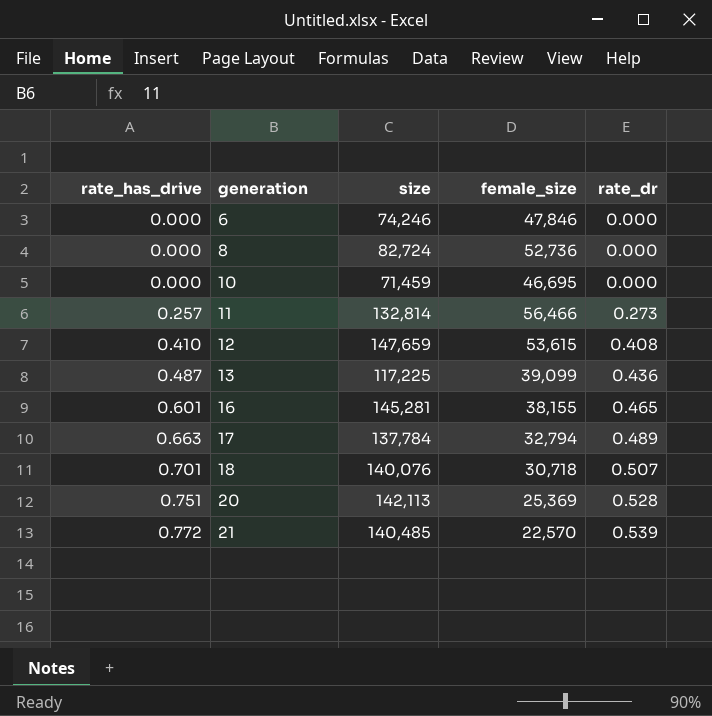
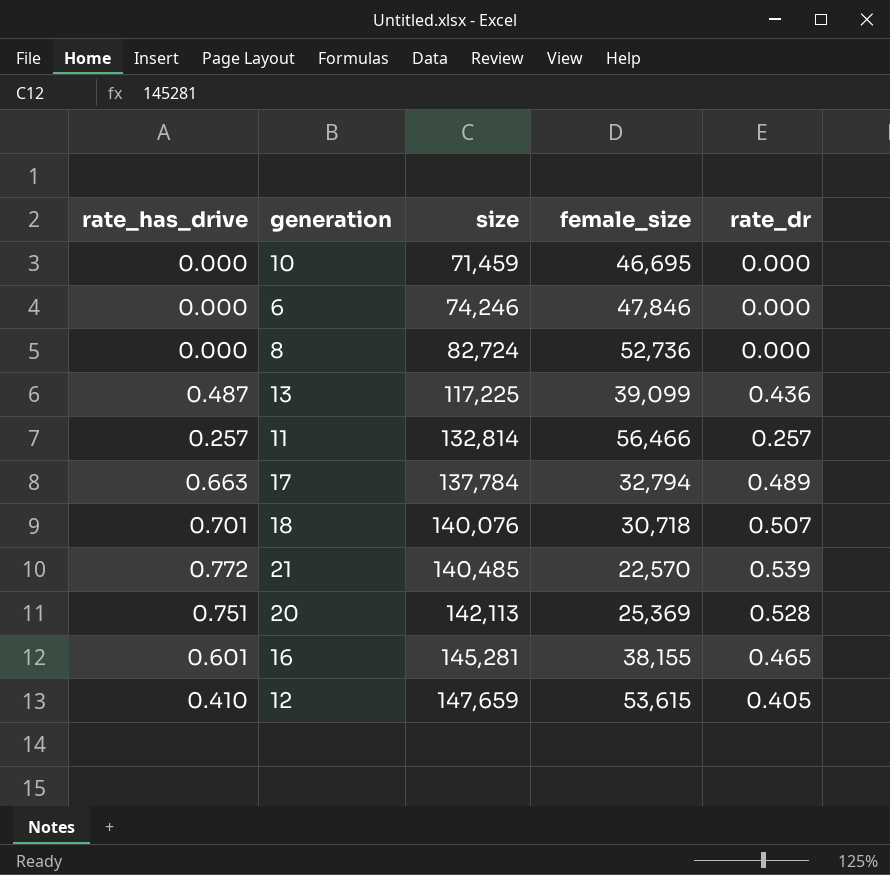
row order: rate_has_drive ascending -> size ascending
11 | rate_dr: 0.273 -> 0.257
12 | rate_dr: 0.408 -> 0.405

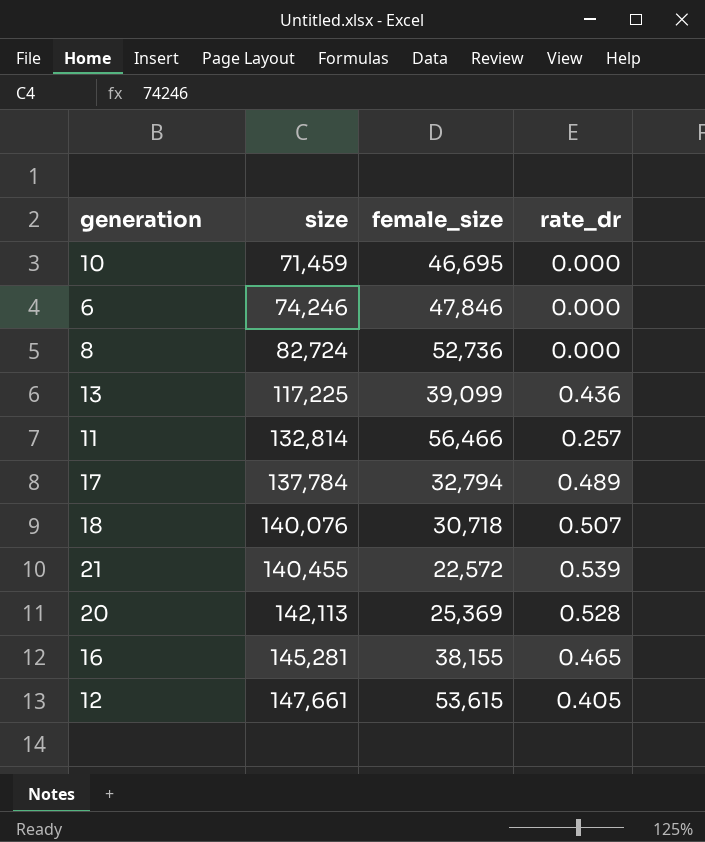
column rate_has_drive | position: 1 -> none
21 | size: 140,485 -> 140,455
21 | female_size: 22,570 -> 22,572
12 | size: 147,659 -> 147,661

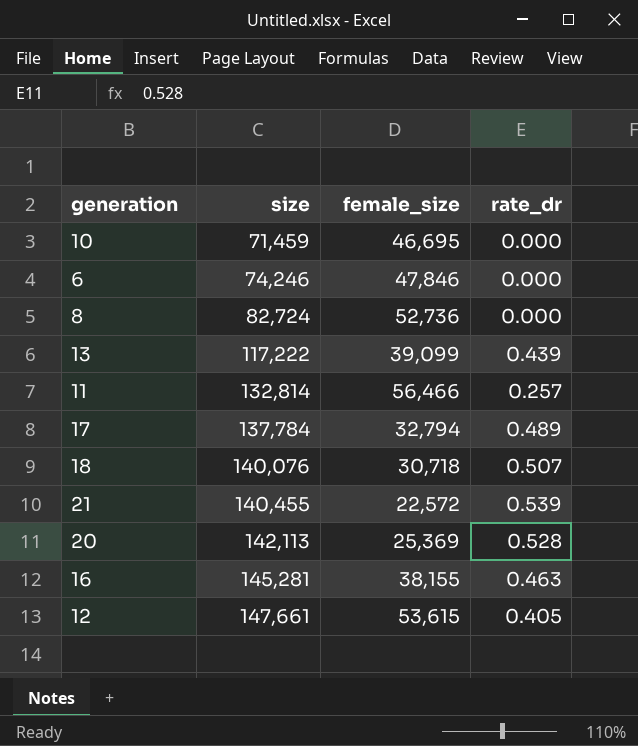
13 | size: 117,225 -> 117,222
13 | rate_dr: 0.436 -> 0.439
16 | rate_dr: 0.465 -> 0.463

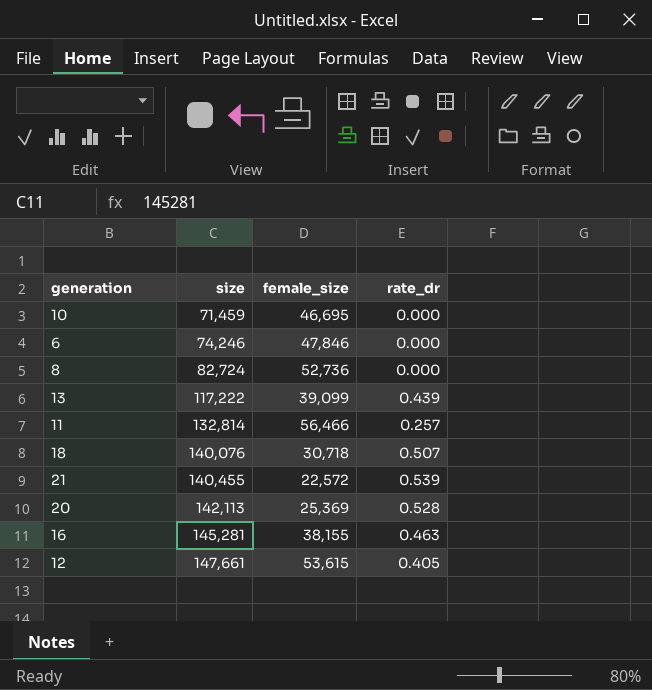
row 17: 137,784 | 32,794 | 0.489 -> none

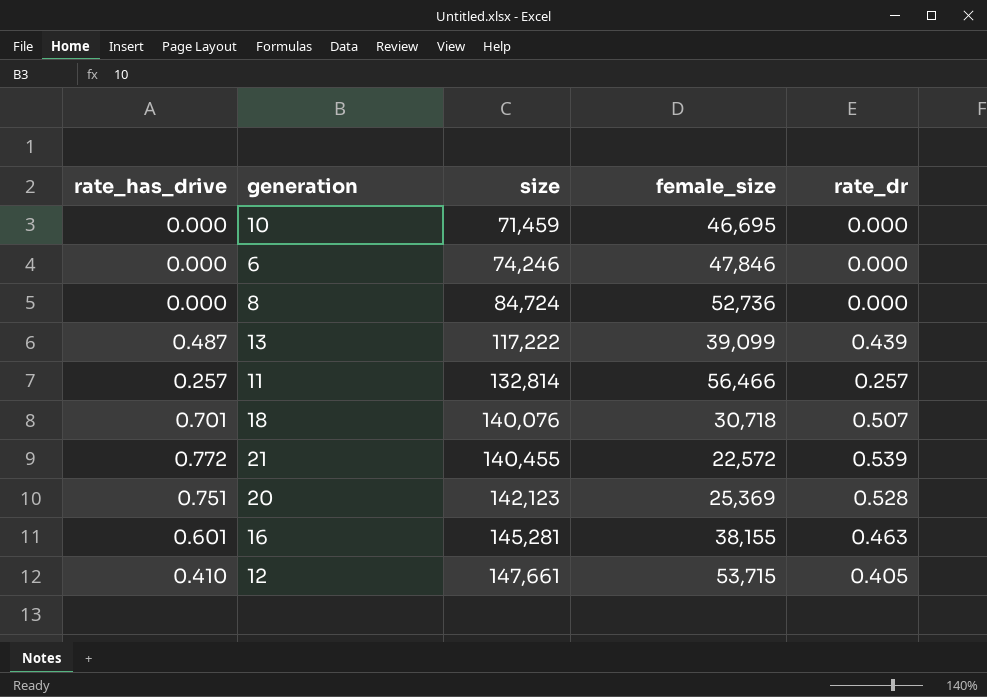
column rate_has_drive | position: none -> 1
8 | size: 82,724 -> 84,724
20 | size: 142,113 -> 142,123
12 | female_size: 53,615 -> 53,715

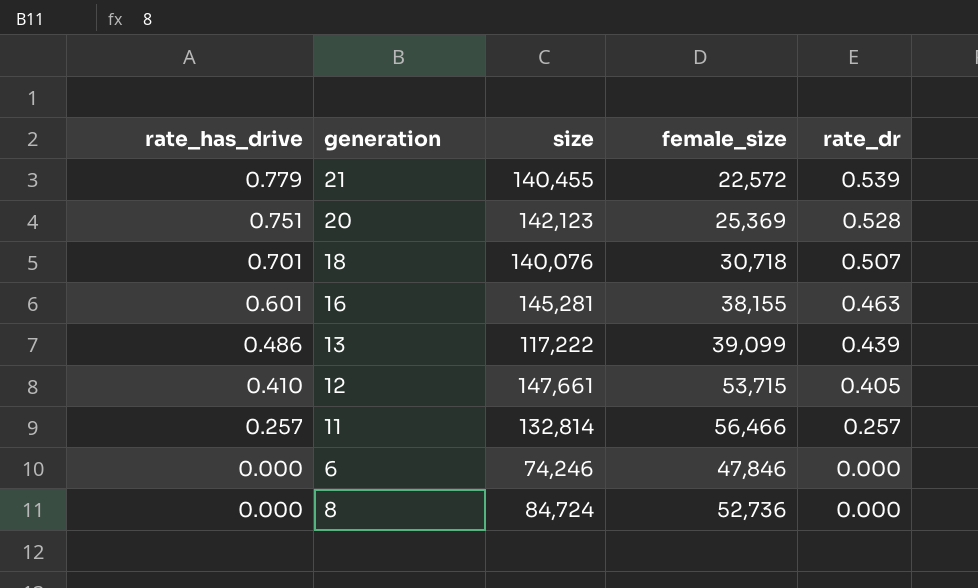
row order: size ascending -> rate_has_drive descending
row 10: 0.000 | 71,459 | 46,695 | 0.000 -> none
21 | rate_has_drive: 0.772 -> 0.779
13 | rate_has_drive: 0.487 -> 0.486

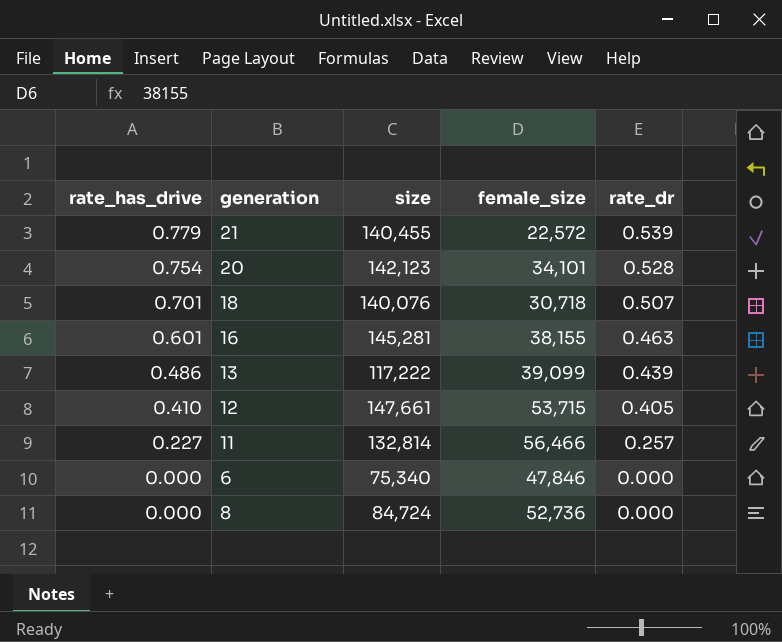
20 | rate_has_drive: 0.751 -> 0.754
20 | female_size: 25,369 -> 34,101
11 | rate_has_drive: 0.257 -> 0.227
6 | size: 74,246 -> 75,340

